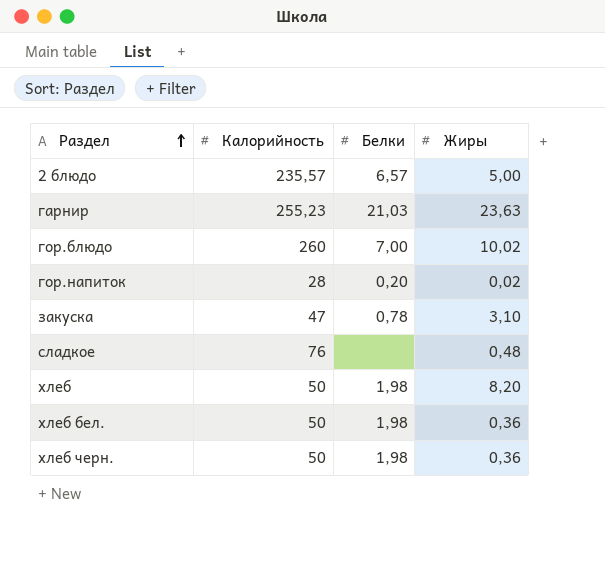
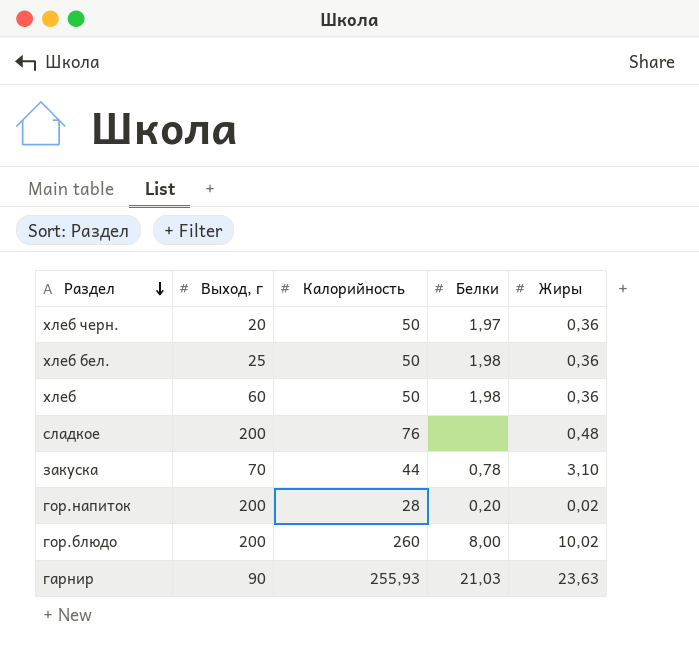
row order: Раздел ascending -> Раздел descending
column Выход, г | position: none -> 2
row 2 блюдо: 235,57 | 6,57 | 5,00 -> none
хлеб черн. | Белки: 1,98 -> 1,97
хлеб | Жиры: 8,20 -> 0,36
закуска | Калорийность: 47 -> 44
гор.блюдо | Белки: 7,00 -> 8,00
гарнир | Калорийность: 255,23 -> 255,93

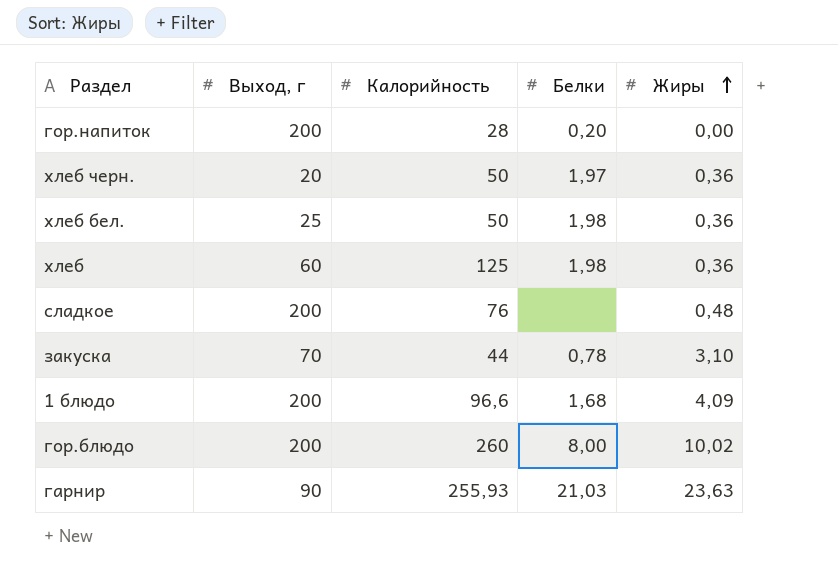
row order: Раздел descending -> Жиры ascending
гор.напиток | Жиры: 0,02 -> 0,00
хлеб | Калорийность: 50 -> 125
row 1 блюдо: none -> 200 | 96,6 | 1,68 | 4,09

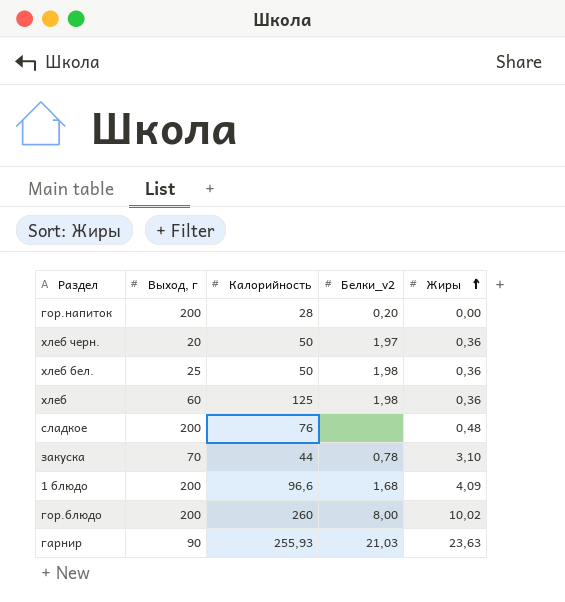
column name: Белки -> Белки_v2

